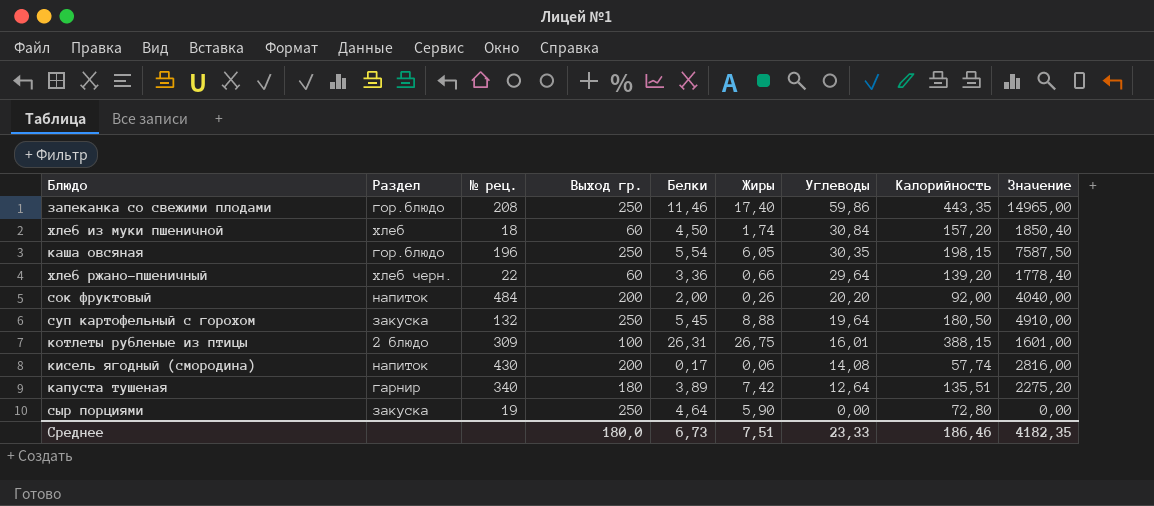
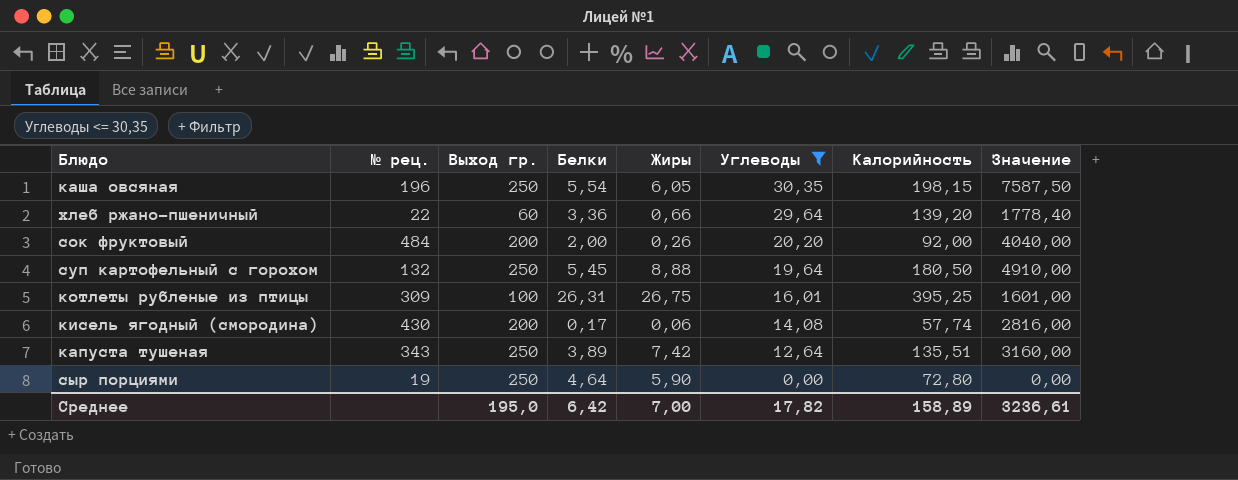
filter: none -> Углеводы <= 30,35
column Раздел | position: 2 -> none
котлеты рубленые из птицы | Калорийность: 388,15 -> 395,25
капуста тушеная | № рец.: 340 -> 343
капуста тушеная | Выход гр.: 180 -> 250
капуста тушеная | Значение: 2275,20 -> 3160,00
Среднее | Выход гр.: 180,0 -> 195,0
Среднее | Белки: 6,73 -> 6,42
Среднее | Жиры: 7,51 -> 7,00
Среднее | Углеводы: 23,33 -> 17,82
Среднее | Калорийность: 186,46 -> 158,89
Среднее | Значение: 4182,35 -> 3236,61

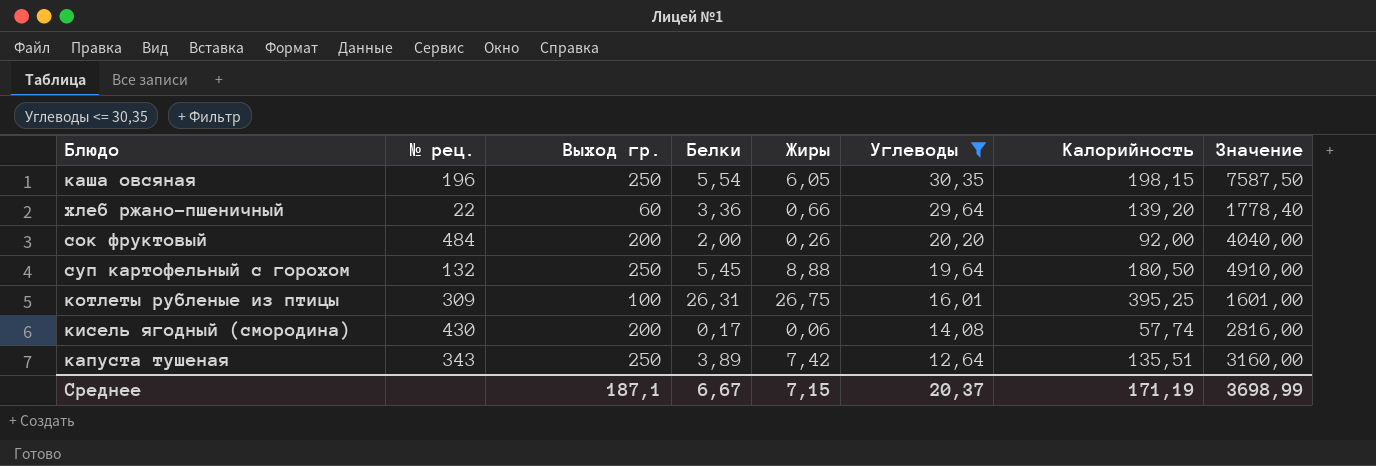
row сыр порциями: 19 | 250 | 4,64 | 5,90 | 0,00 | 72,80 | 0,00 -> none
Среднее | Выход гр.: 195,0 -> 187,1
Среднее | Белки: 6,42 -> 6,67
Среднее | Жиры: 7,00 -> 7,15
Среднее | Углеводы: 17,82 -> 20,37
Среднее | Калорийность: 158,89 -> 171,19
Среднее | Значение: 3236,61 -> 3698,99

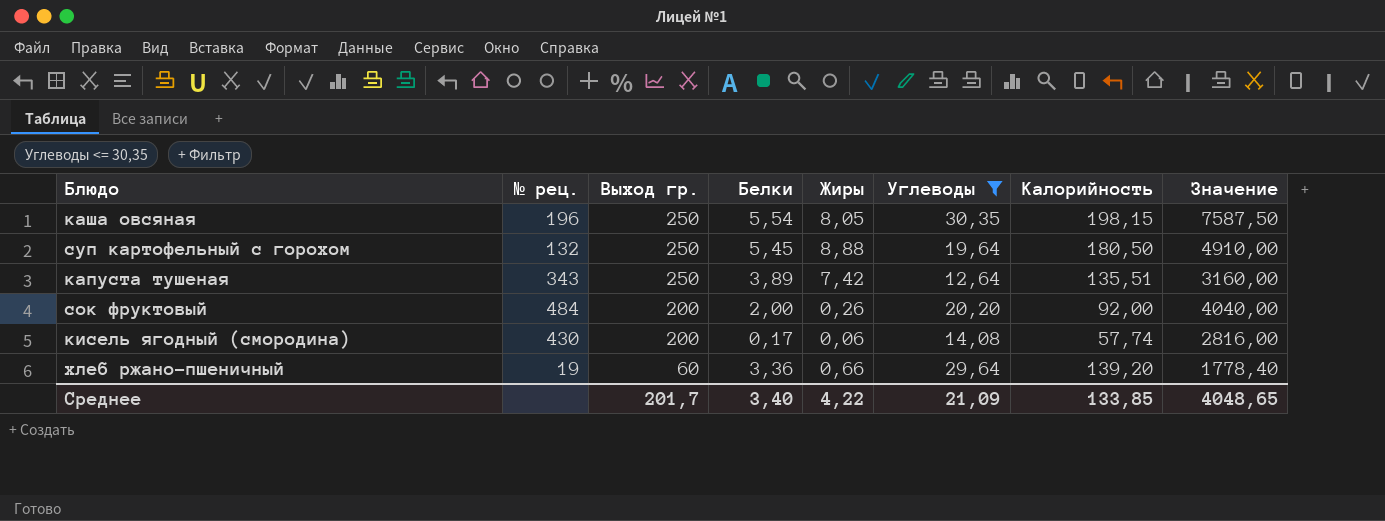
row order: Углеводы descending -> Выход гр. descending
row котлеты рубленые из птицы: 309 | 100 | 26,31 | 26,75 | 16,01 | 395,25 | 1601,00 -> none
каша овсяная | Жиры: 6,05 -> 8,05
хлеб ржано-пшеничный | № рец.: 22 -> 19
Среднее | Выход гр.: 187,1 -> 201,7
Среднее | Белки: 6,67 -> 3,40
Среднее | Жиры: 7,15 -> 4,22
Среднее | Углеводы: 20,37 -> 21,09
Среднее | Калорийность: 171,19 -> 133,85
Среднее | Значение: 3698,99 -> 4048,65

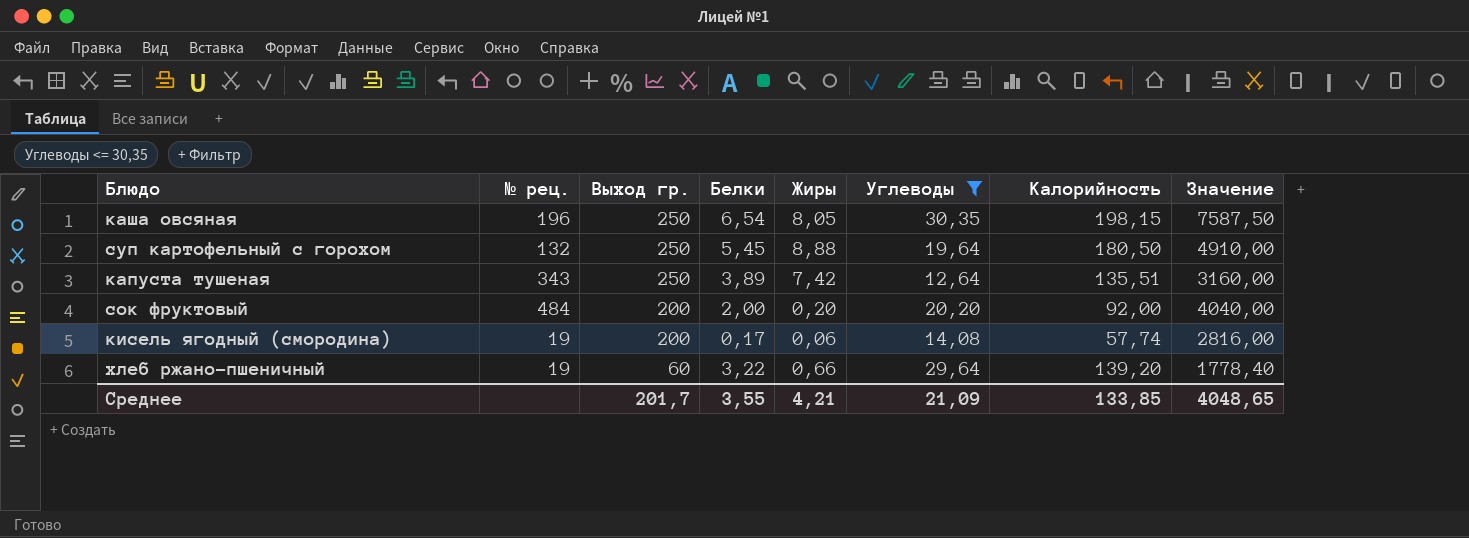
каша овсяная | Белки: 5,54 -> 6,54
сок фруктовый | Жиры: 0,26 -> 0,20
кисель ягодный (смородина) | № рец.: 430 -> 19
хлеб ржано-пшеничный | Белки: 3,36 -> 3,22
Среднее | Белки: 3,40 -> 3,55
Среднее | Жиры: 4,22 -> 4,21

